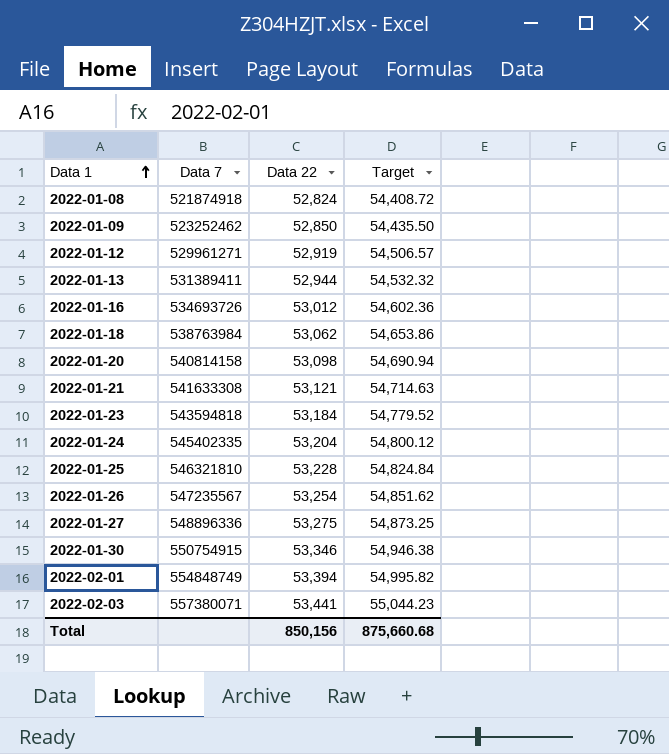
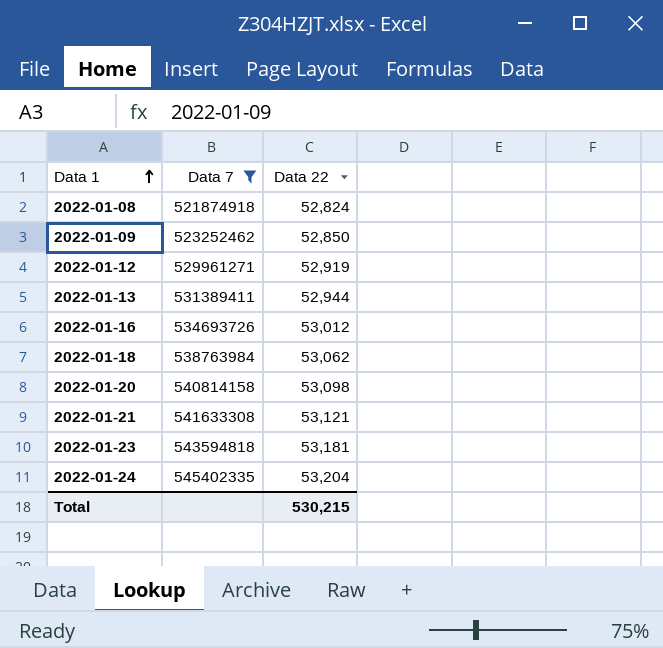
filter: none -> Data 7 <= 545402335
column Target | formula: [Data 22] * 1.03 -> none
2022-01-23 | Data 22: 53,184 -> 53,181
Total | Data 22: 850,156 -> 530,215

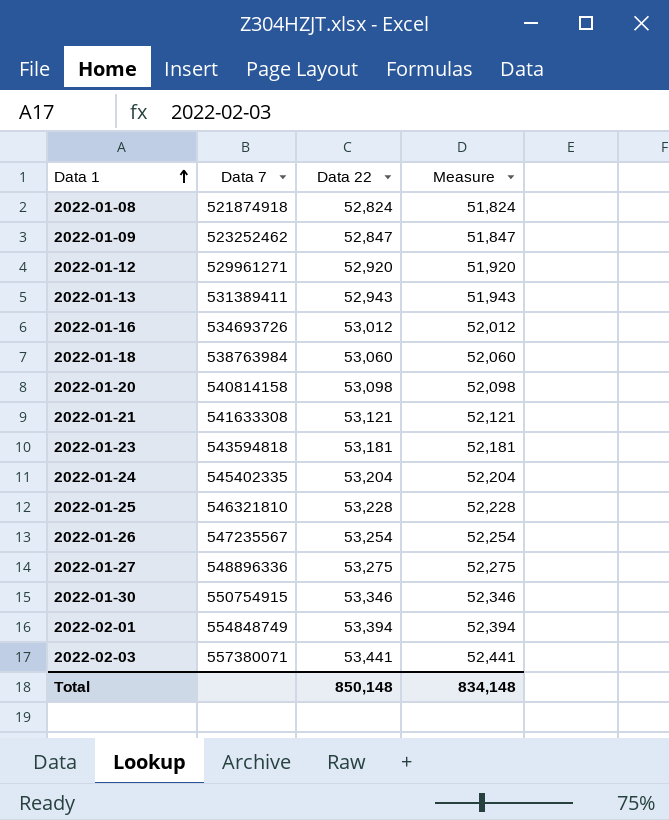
filter: Data 7 <= 545402335 -> none
column Measure | formula: none -> [Data 22] - 1000
2022-01-09 | Data 22: 52,850 -> 52,847
2022-01-12 | Data 22: 52,919 -> 52,920
2022-01-13 | Data 22: 52,944 -> 52,943
2022-01-18 | Data 22: 53,062 -> 53,060
Total | Data 22: 530,215 -> 850,148

